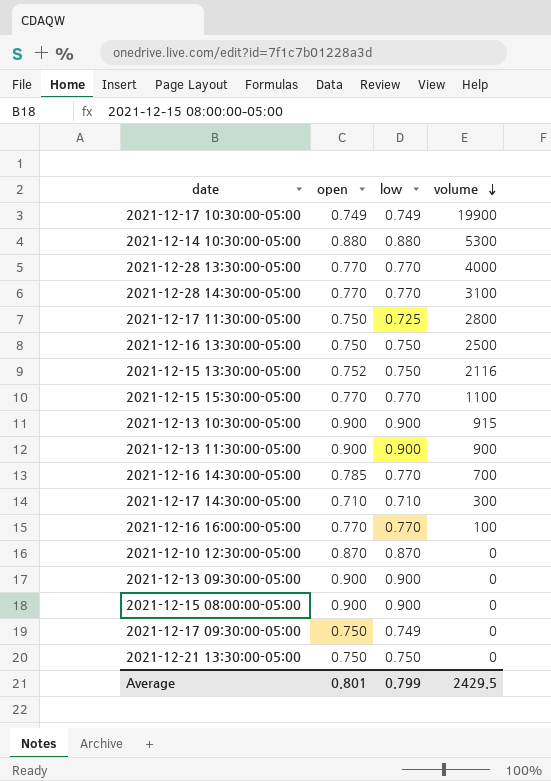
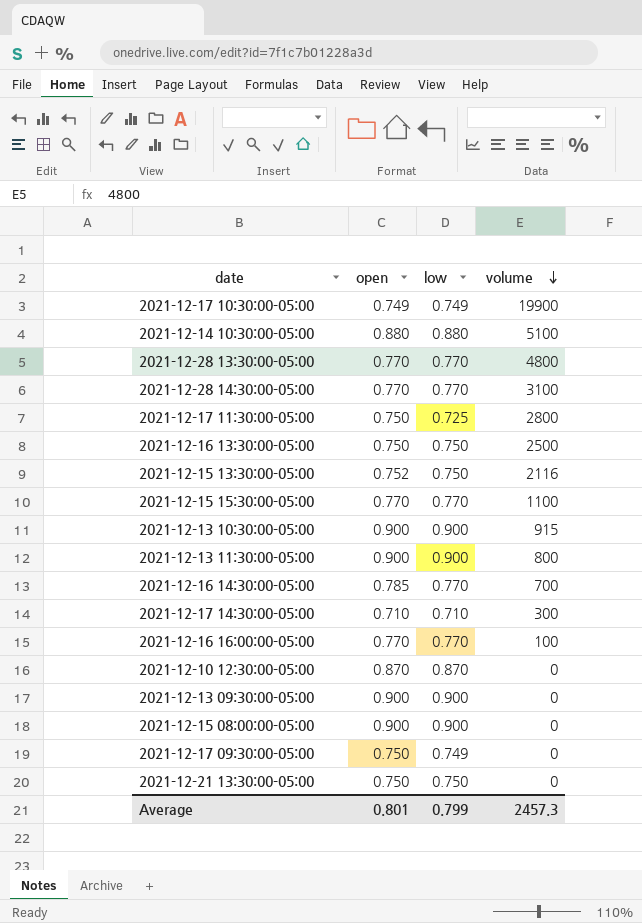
2021-12-14 10:30:00-05:00 | volume: 5300 -> 5100
2021-12-28 13:30:00-05:00 | volume: 4000 -> 4800
2021-12-13 11:30:00-05:00 | volume: 900 -> 800
Average | volume: 2429.5 -> 2457.3

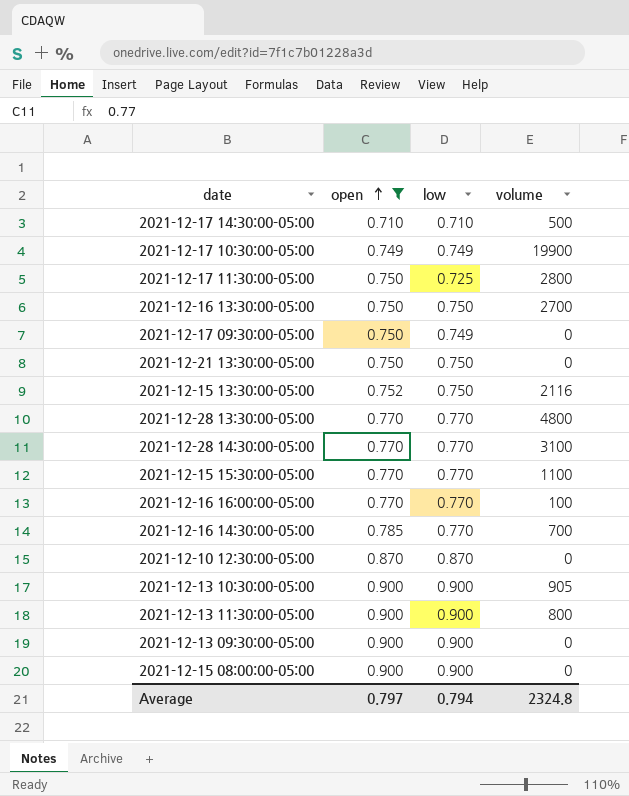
filter: none -> open != 0.880
row order: volume descending -> open ascending
2021-12-17 14:30:00-05:00 | volume: 300 -> 500
2021-12-16 13:30:00-05:00 | volume: 2500 -> 2700
2021-12-13 10:30:00-05:00 | volume: 915 -> 905
Average | open: 0.801 -> 0.797
Average | low: 0.799 -> 0.794
Average | volume: 2457.3 -> 2324.8

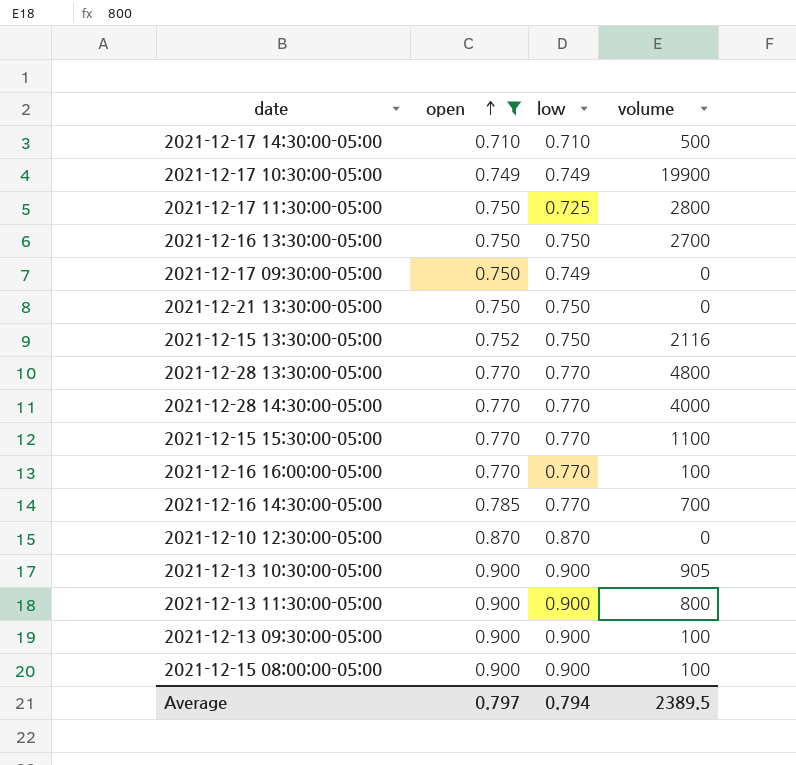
2021-12-28 14:30:00-05:00 | volume: 3100 -> 4000
2021-12-13 09:30:00-05:00 | volume: 0 -> 100
2021-12-15 08:00:00-05:00 | volume: 0 -> 100
Average | volume: 2324.8 -> 2389.5

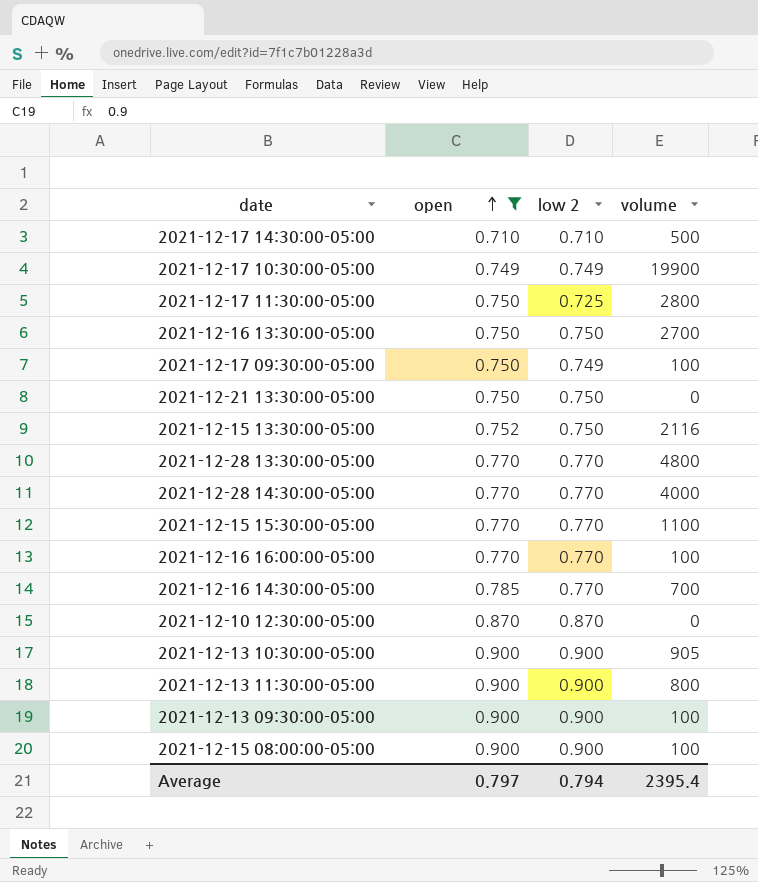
column name: low -> low 2
2021-12-17 09:30:00-05:00 | volume: 0 -> 100
Average | volume: 2389.5 -> 2395.4

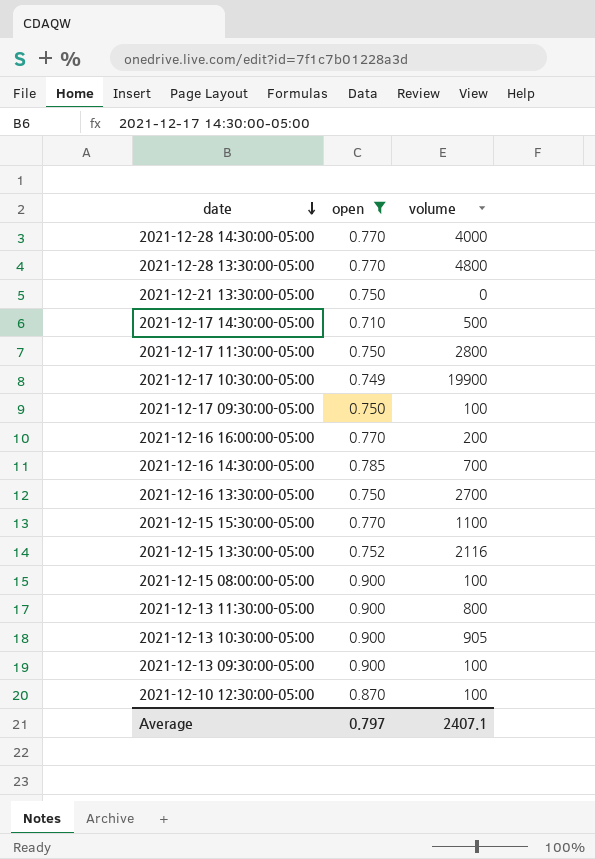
row order: open ascending -> date descending
column low 2 | position: 3 -> none
2021-12-16 16:00:00-05:00 | volume: 100 -> 200
2021-12-10 12:30:00-05:00 | volume: 0 -> 100
Average | volume: 2395.4 -> 2407.1

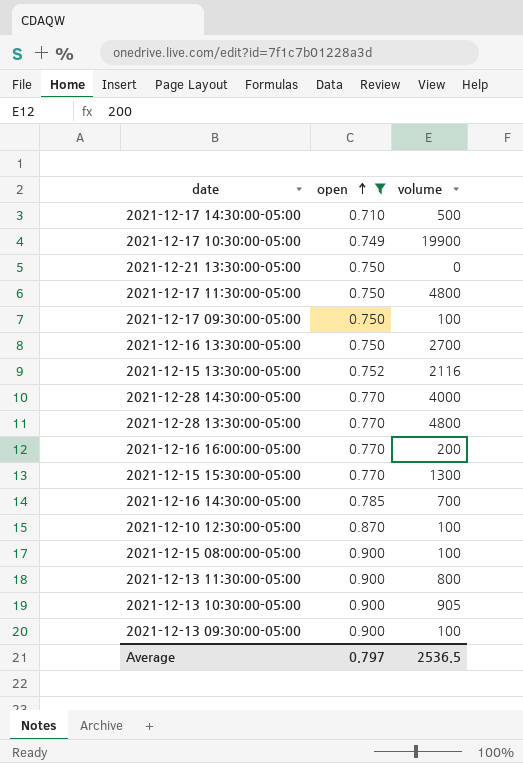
row order: date descending -> open ascending
2021-12-17 11:30:00-05:00 | volume: 2800 -> 4800
2021-12-15 15:30:00-05:00 | volume: 1100 -> 1300
Average | volume: 2407.1 -> 2536.5

